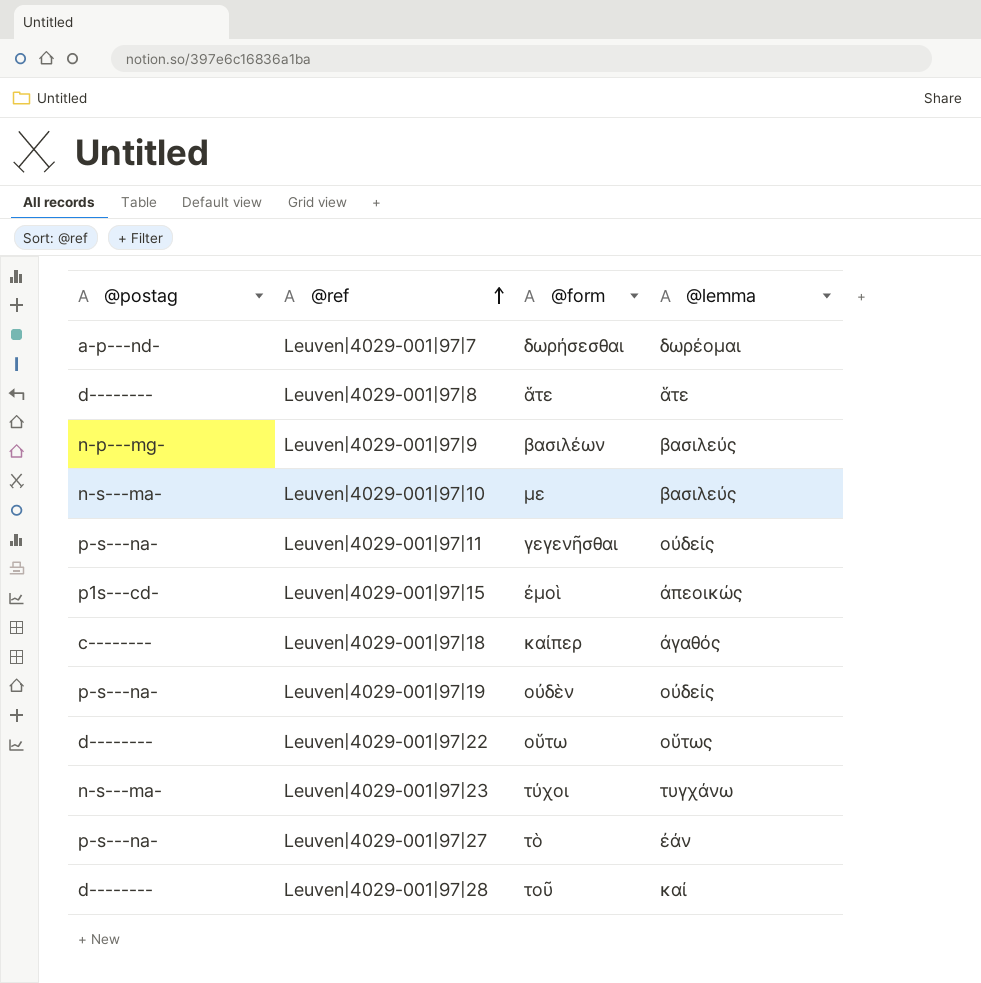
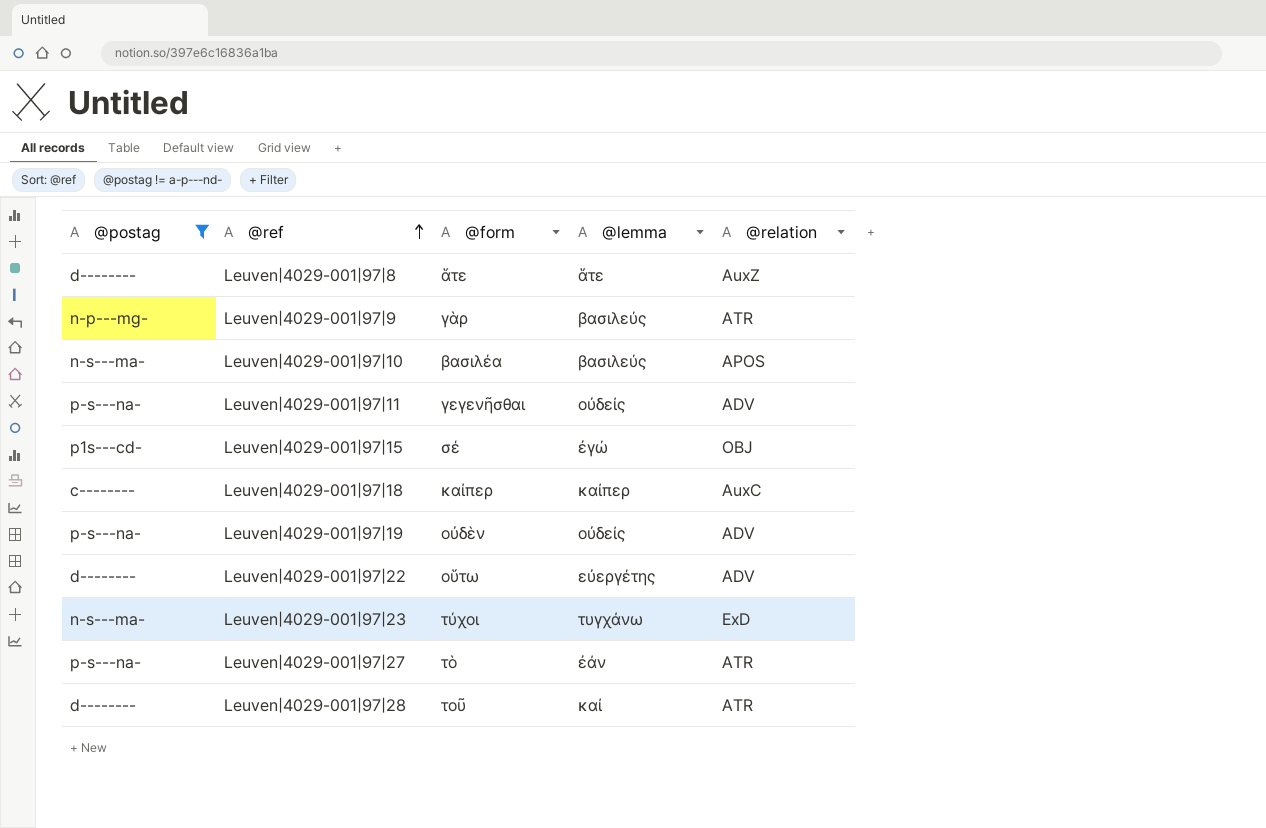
filter: none -> @postag != a-p---nd-
column @relation | position: none -> 5
Leuven|4029-001|97|9 | @form: βασιλέων -> γὰρ
Leuven|4029-001|97|10 | @form: με -> βασιλέα
Leuven|4029-001|97|15 | @form: ἐμοὶ -> σέ
Leuven|4029-001|97|15 | @lemma: ἀπεοικώς -> ἐγώ
Leuven|4029-001|97|18 | @lemma: ἀγαθός -> καίπερ
Leuven|4029-001|97|22 | @lemma: οὕτως -> εὐεργέτης

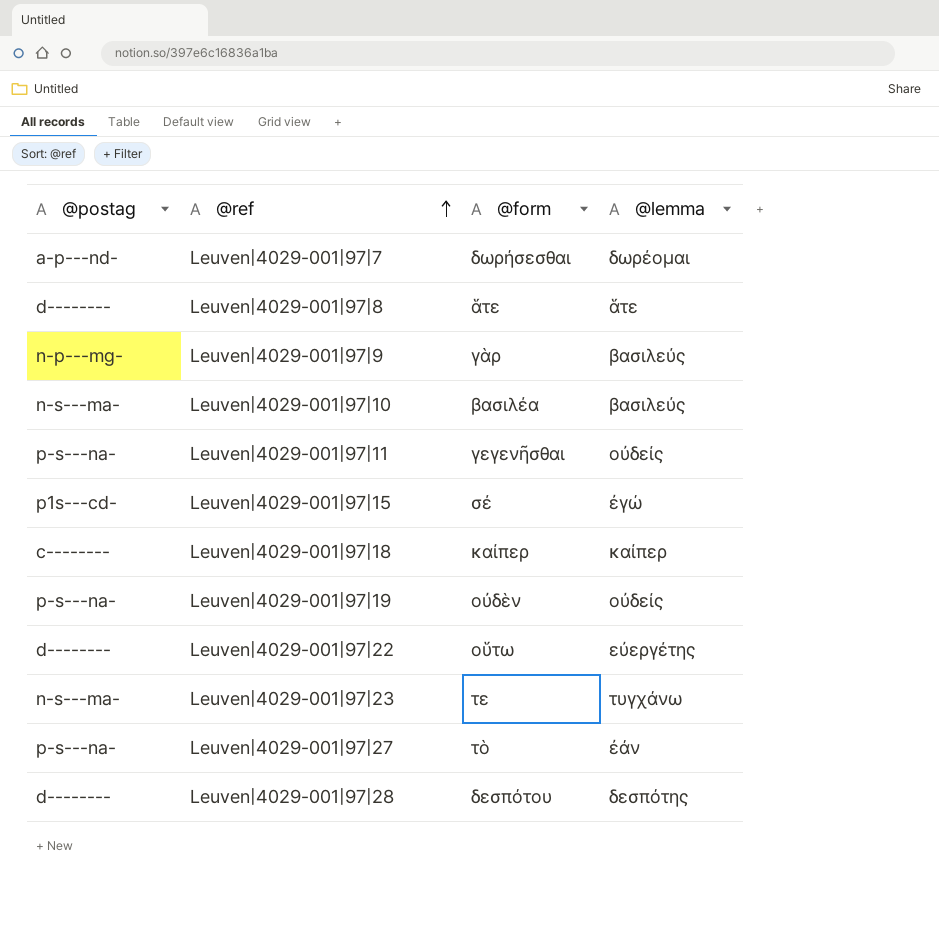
filter: @postag != a-p---nd- -> none
column @relation | position: 5 -> none
Leuven|4029-001|97|23 | @form: τύχοι -> τε
Leuven|4029-001|97|28 | @form: τοῦ -> δεσπότου
Leuven|4029-001|97|28 | @lemma: καί -> δεσπότης

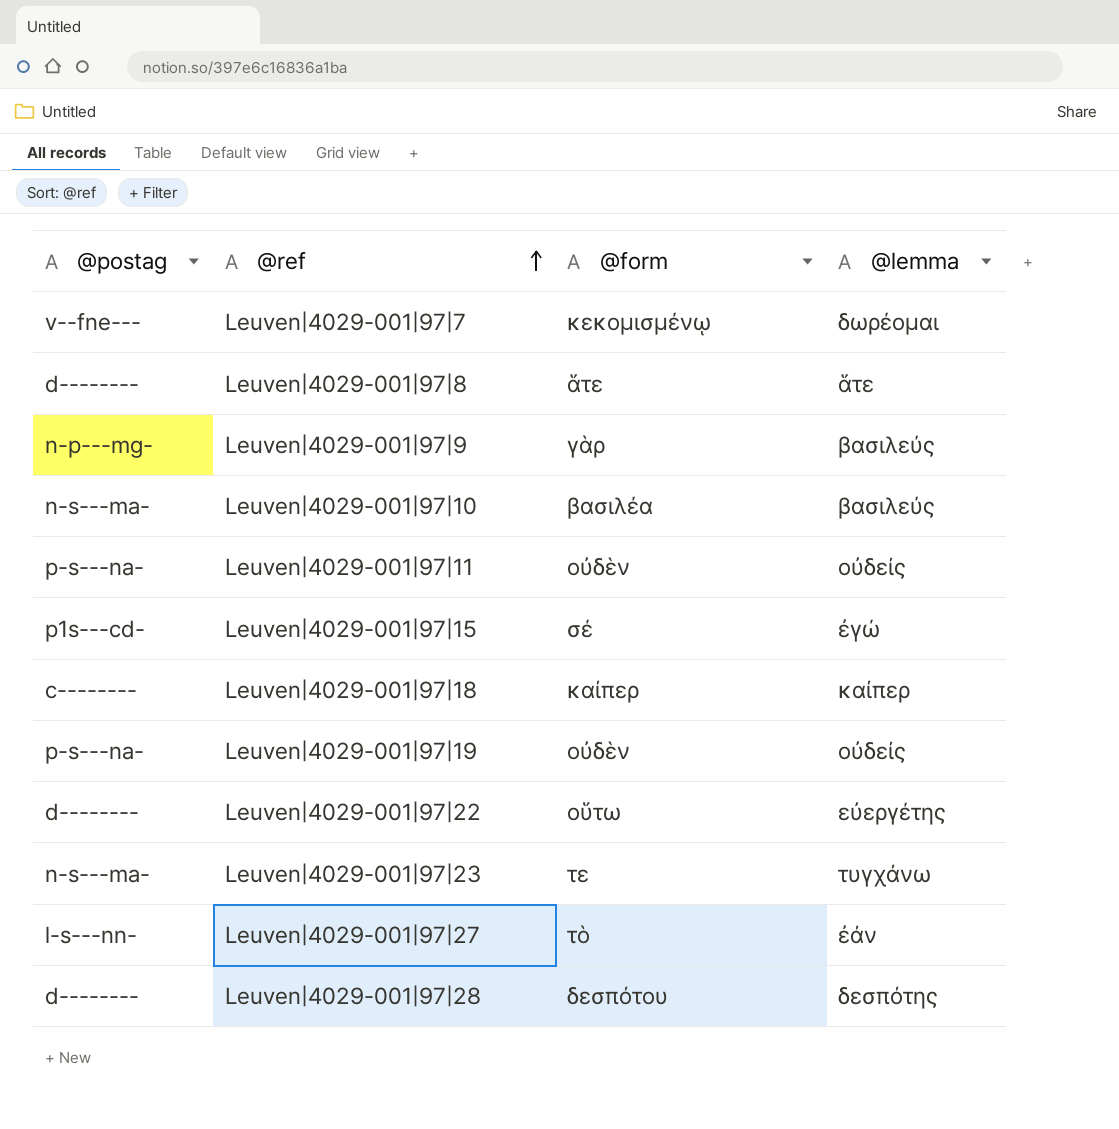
Leuven|4029-001|97|7 | @postag: a-p---nd- -> v--fne---
Leuven|4029-001|97|7 | @form: δωρήσεσθαι -> κεκομισμένῳ
Leuven|4029-001|97|11 | @form: γεγενῆσθαι -> οὐδὲν
Leuven|4029-001|97|27 | @postag: p-s---na- -> l-s---nn-

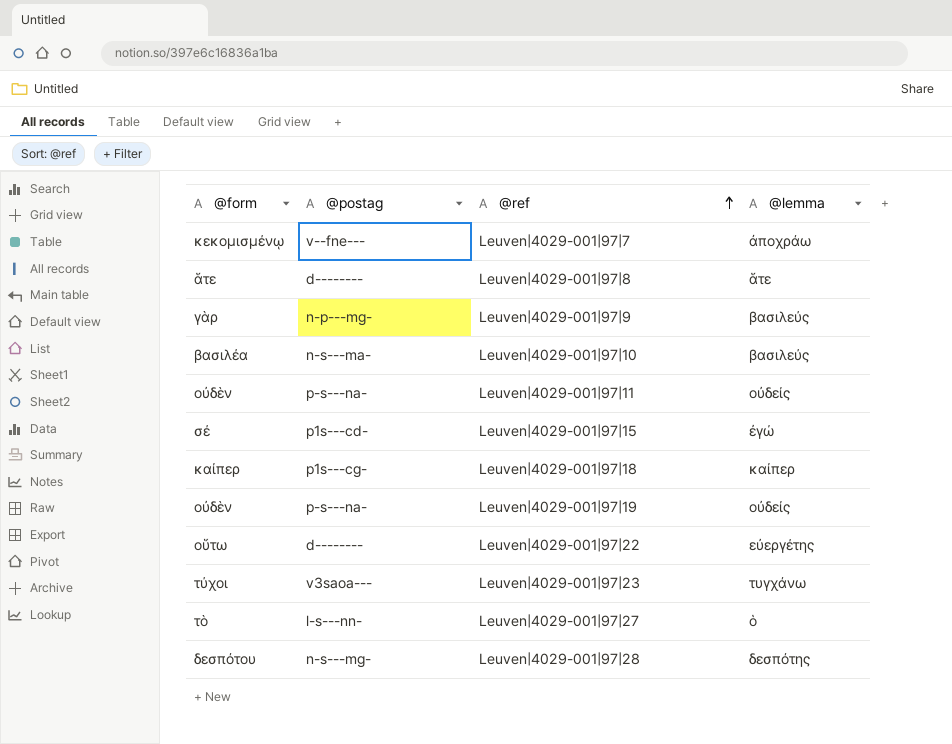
column @form | position: 3 -> 1
Leuven|4029-001|97|7 | @lemma: δωρέομαι -> ἀποχράω
Leuven|4029-001|97|18 | @postag: c-------- -> p1s---cg-
Leuven|4029-001|97|23 | @form: τε -> τύχοι
Leuven|4029-001|97|23 | @postag: n-s---ma- -> v3saoa---
Leuven|4029-001|97|27 | @lemma: ἐάν -> ὁ
Leuven|4029-001|97|28 | @postag: d-------- -> n-s---mg-

